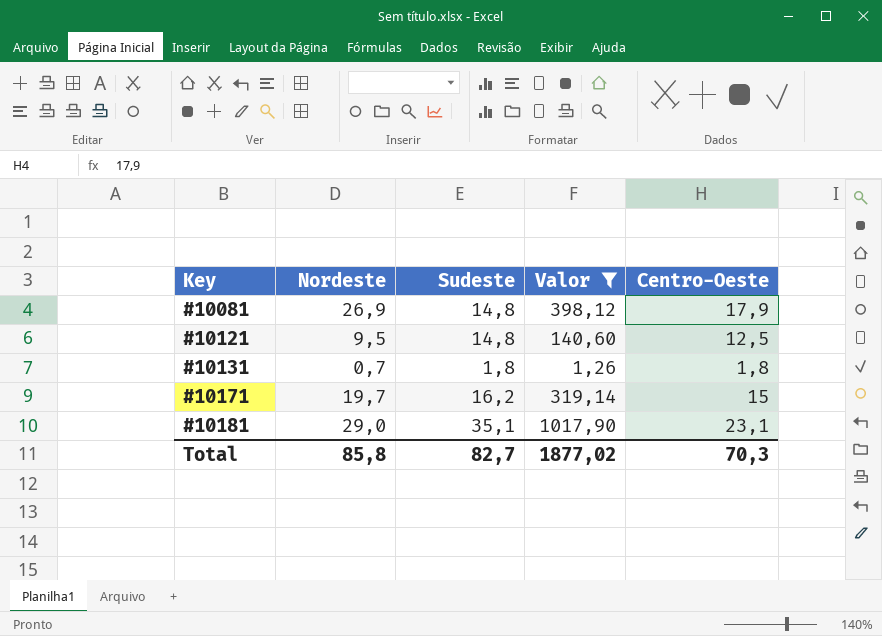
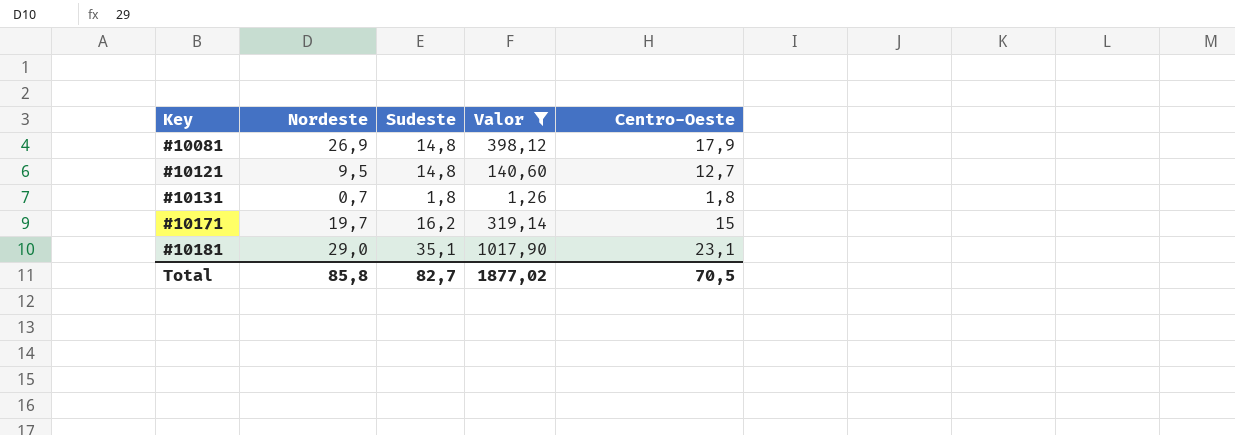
#10121 | Centro-Oeste: 12,5 -> 12,7
Total | Centro-Oeste: 70,3 -> 70,5

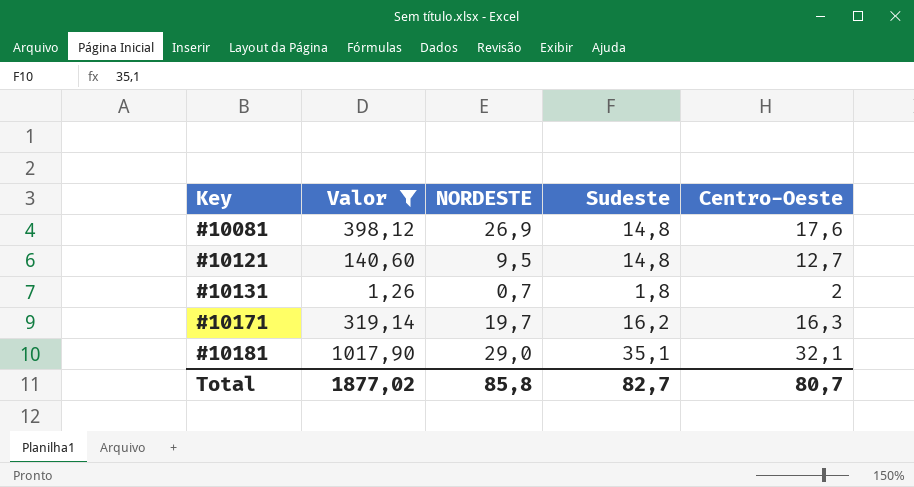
column Valor | position: 4 -> 2
column name: Nordeste -> NORDESTE
#10081 | Centro-Oeste: 17,9 -> 17,6
#10131 | Centro-Oeste: 1,8 -> 2
#10171 | Centro-Oeste: 15 -> 16,3
#10181 | Centro-Oeste: 23,1 -> 32,1
Total | Centro-Oeste: 70,5 -> 80,7

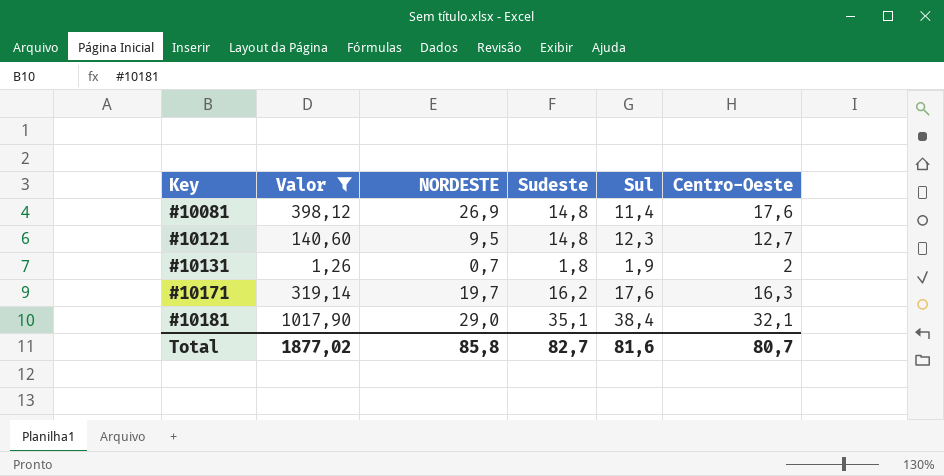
column Sul | position: none -> 5

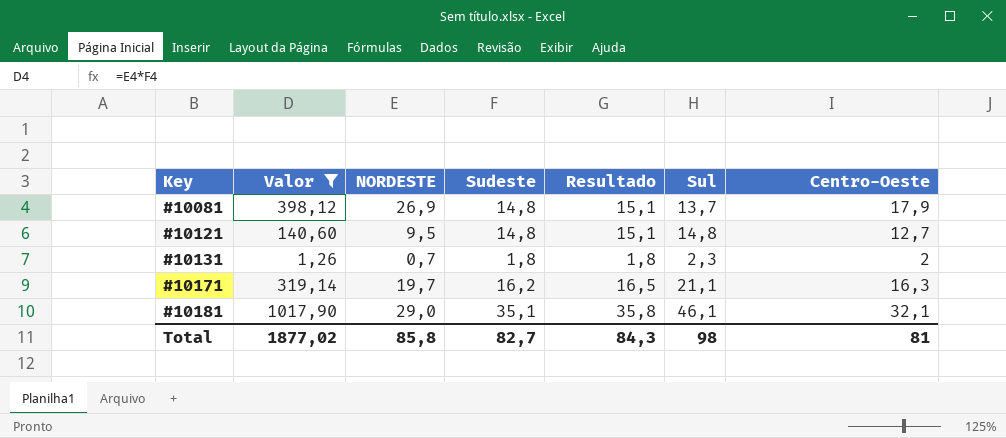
column Resultado | formula: none -> [Sudeste] * 1,02
#10081 | Sul: 11,4 -> 13,7
#10081 | Centro-Oeste: 17,6 -> 17,9
#10121 | Sul: 12,3 -> 14,8
#10131 | Sul: 1,9 -> 2,3
#10171 | Sul: 17,6 -> 21,1
#10181 | Sul: 38,4 -> 46,1
Total | Sul: 81,6 -> 98
Total | Centro-Oeste: 80,7 -> 81

